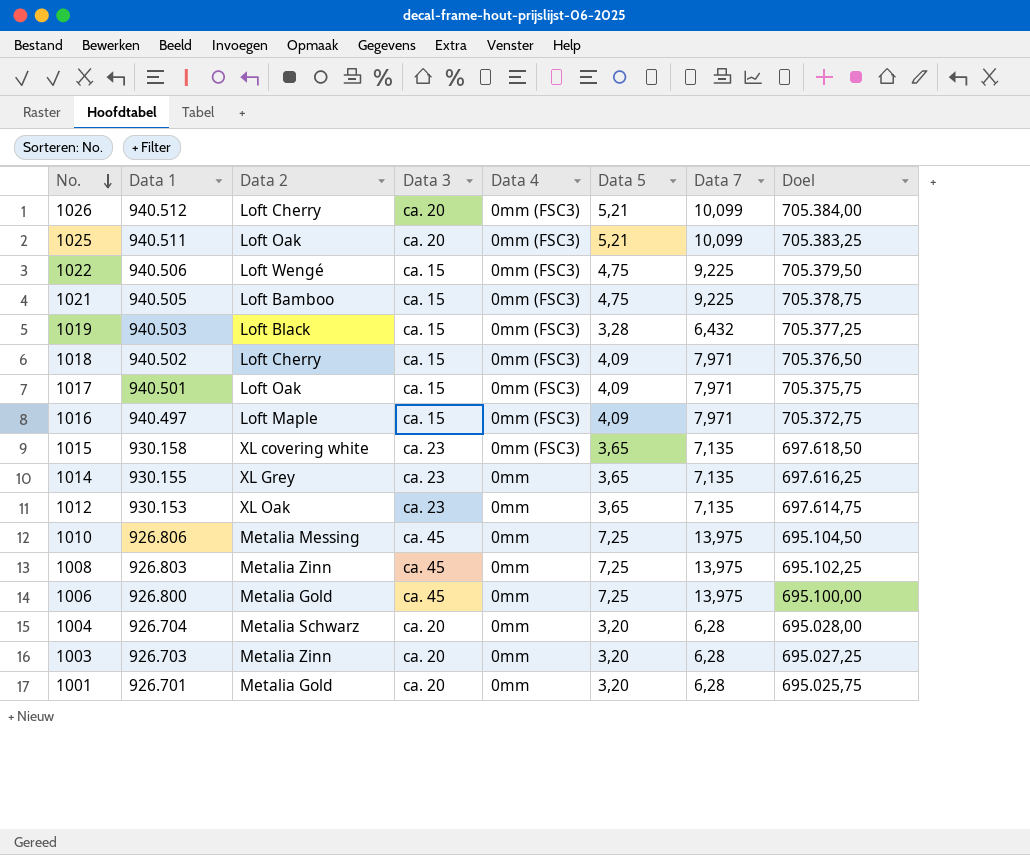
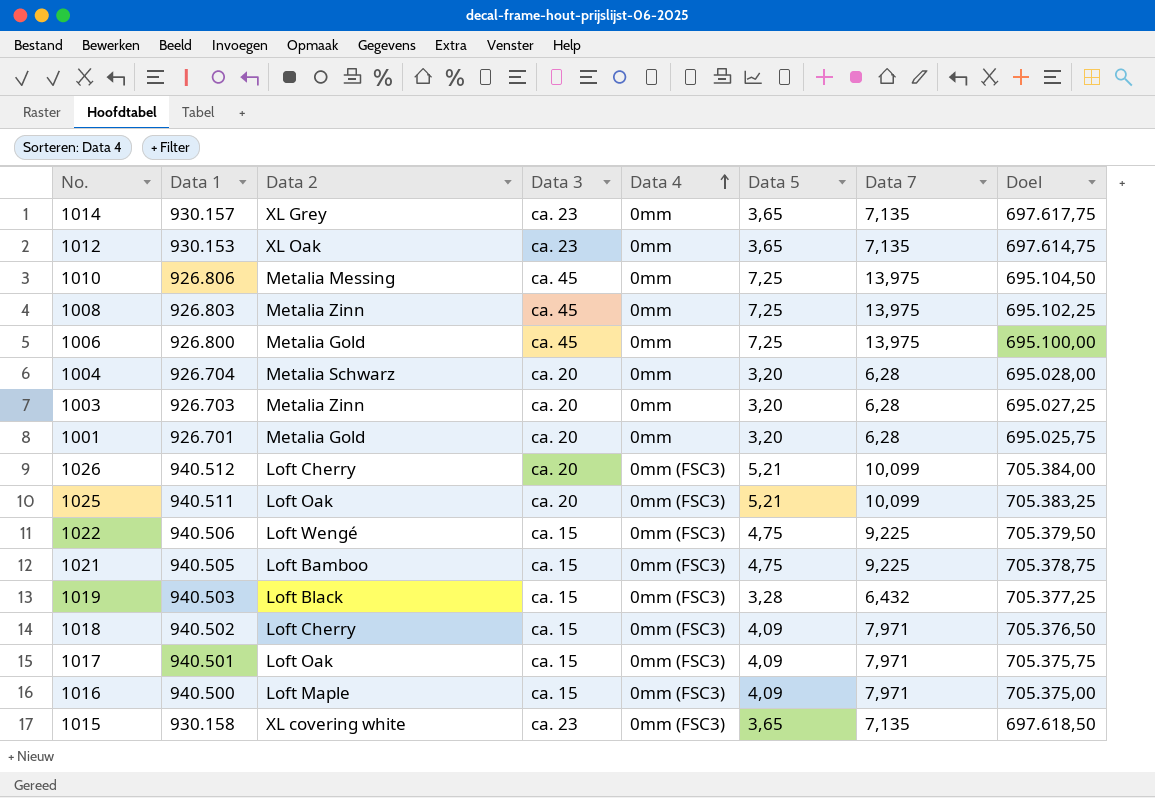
row order: No. descending -> Data 4 ascending
1014 | Data 1: 930.155 -> 930.157
1014 | Doel: 697.616,25 -> 697.617,75
1016 | Data 1: 940.497 -> 940.500
1016 | Doel: 705.372,75 -> 705.375,00

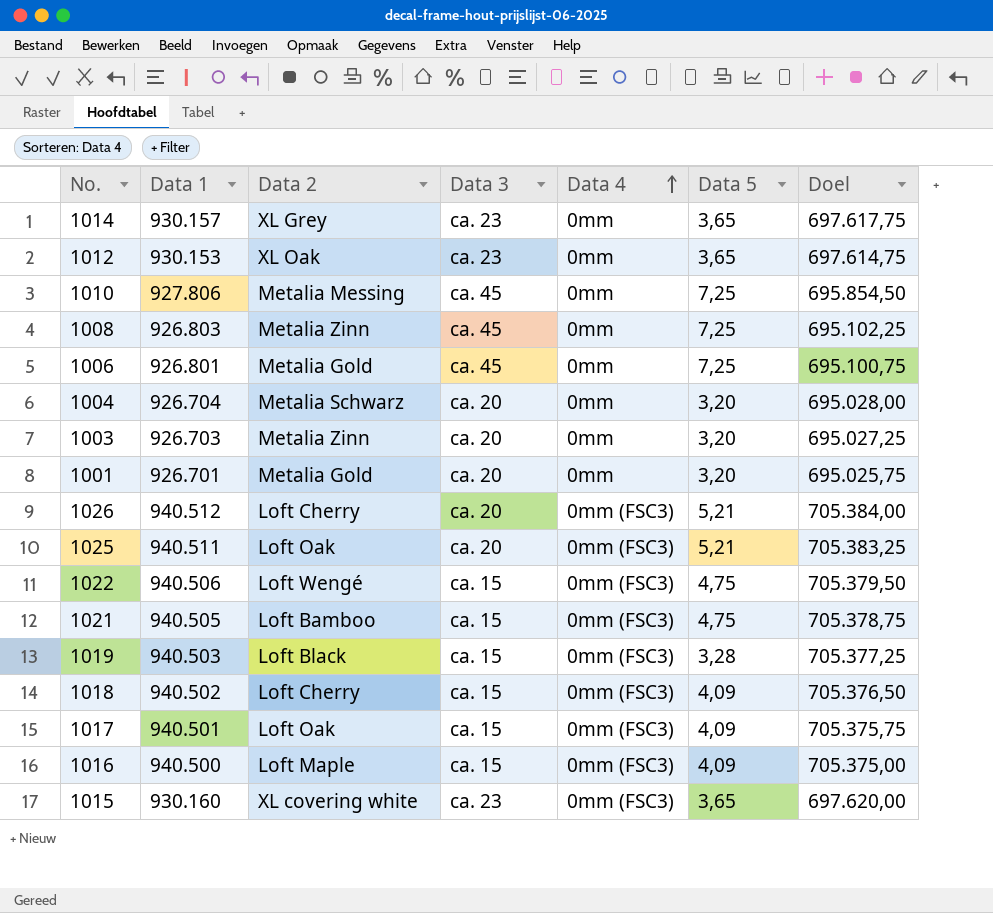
column Data 7 | position: 7 -> none
1010 | Data 1: 926.806 -> 927.806
1010 | Doel: 695.104,50 -> 695.854,50
1006 | Data 1: 926.800 -> 926.801
1006 | Doel: 695.100,00 -> 695.100,75
1015 | Data 1: 930.158 -> 930.160
1015 | Doel: 697.618,50 -> 697.620,00

